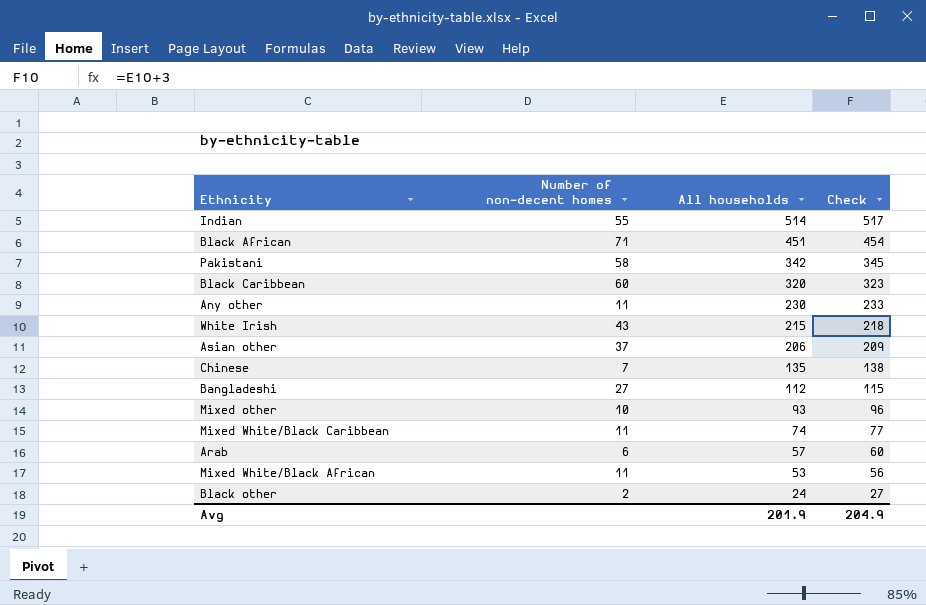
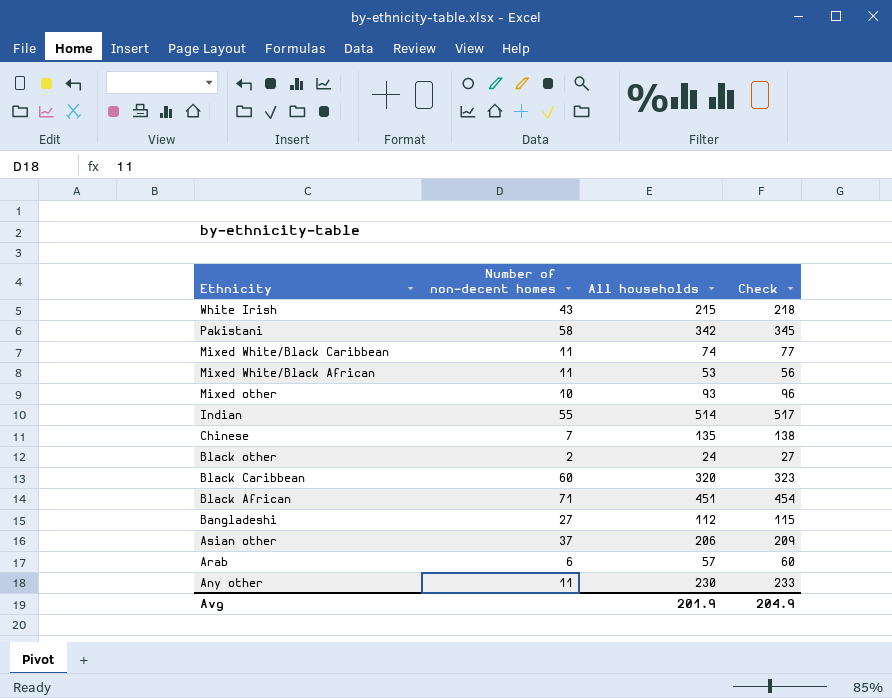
row order: All households descending -> Ethnicity descending

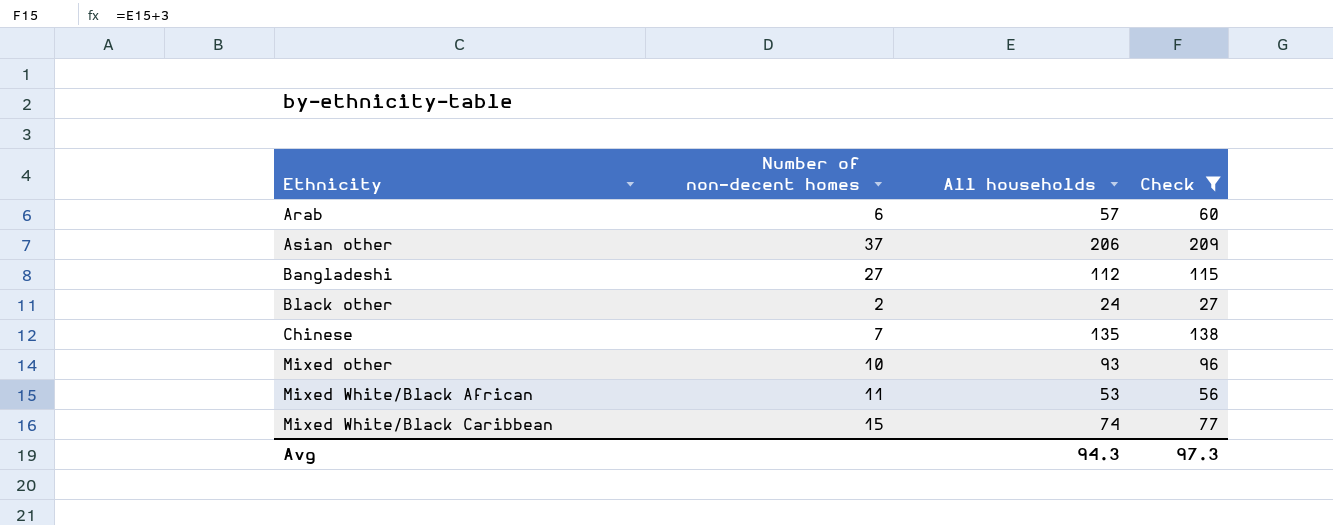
filter: none -> Check <= 209
row order: Ethnicity descending -> Ethnicity ascending
Mixed White/Black Caribbean | Number of non-decent homes: 11 -> 15
Avg | All households: 201.9 -> 94.3
Avg | Check: 204.9 -> 97.3

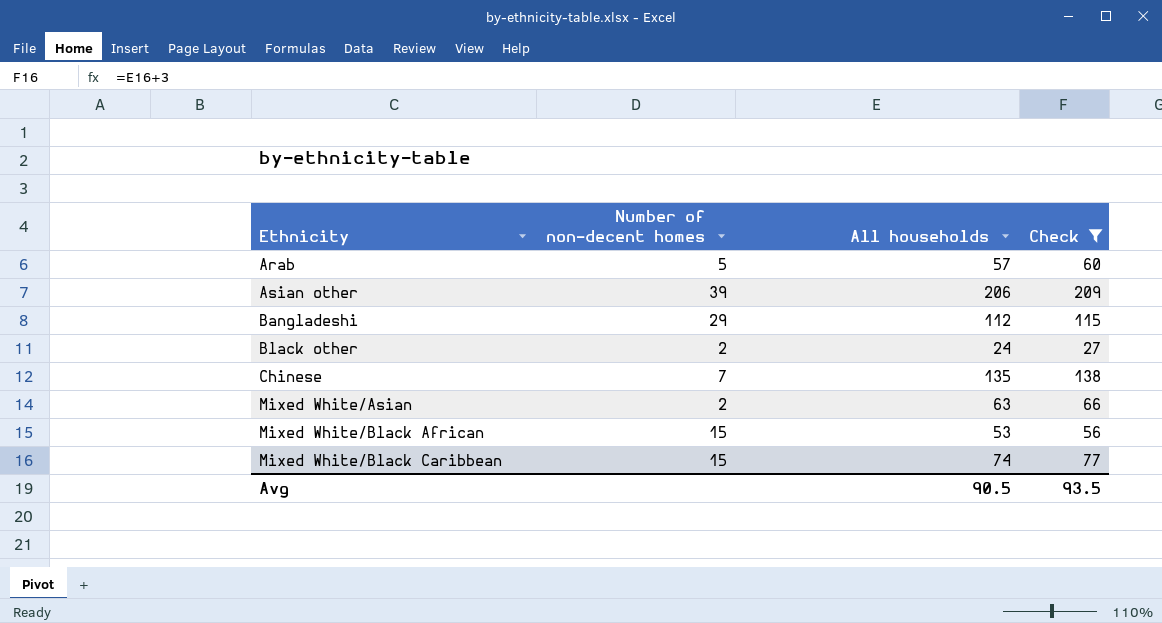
row Mixed other: 10 | 93 | 96 -> none
Arab | Number of non-decent homes: 6 -> 5
Asian other | Number of non-decent homes: 37 -> 39
Bangladeshi | Number of non-decent homes: 27 -> 29
row Mixed White/Asian: none -> 2 | 63 | 66
Mixed White/Black African | Number of non-decent homes: 11 -> 15
Avg | All households: 94.3 -> 90.5
Avg | Check: 97.3 -> 93.5

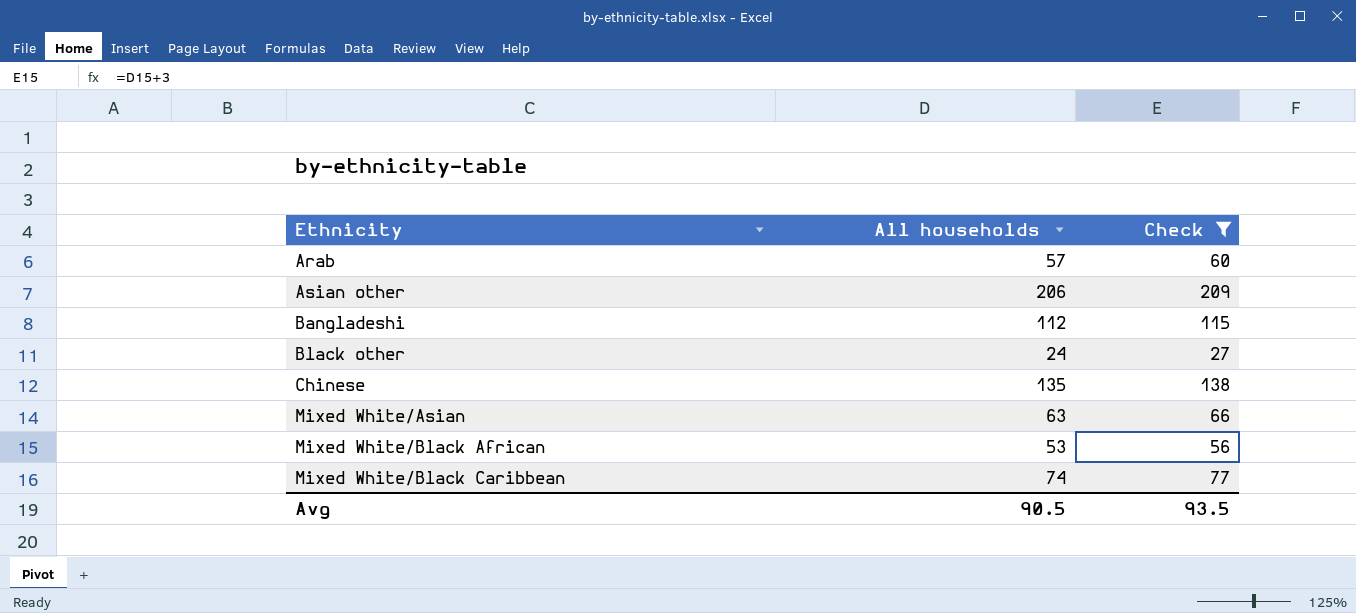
column Number of non-decent homes | position: 2 -> none

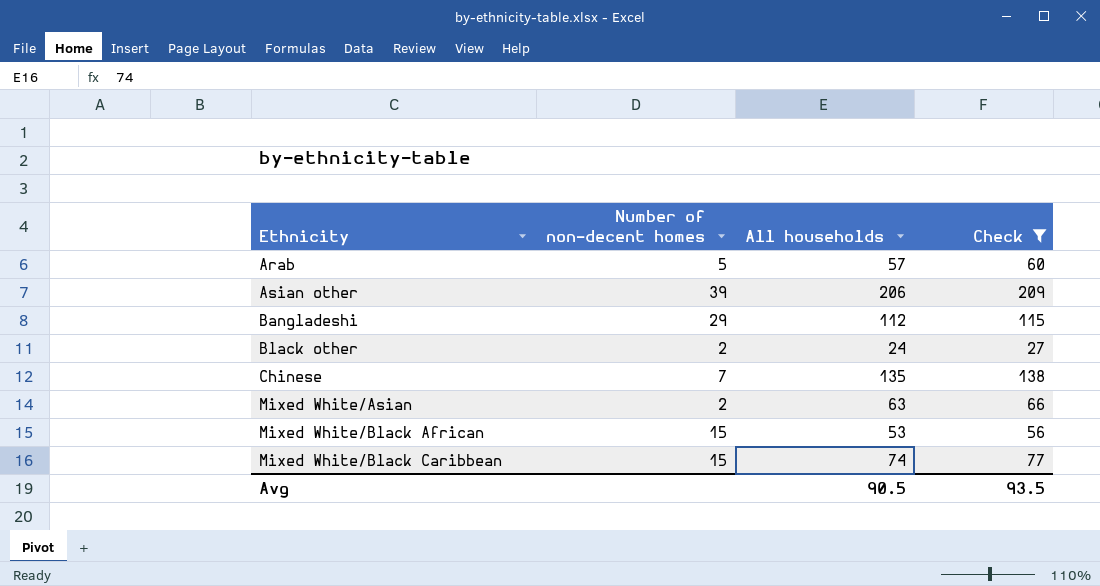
column Number of non-decent homes | position: none -> 2

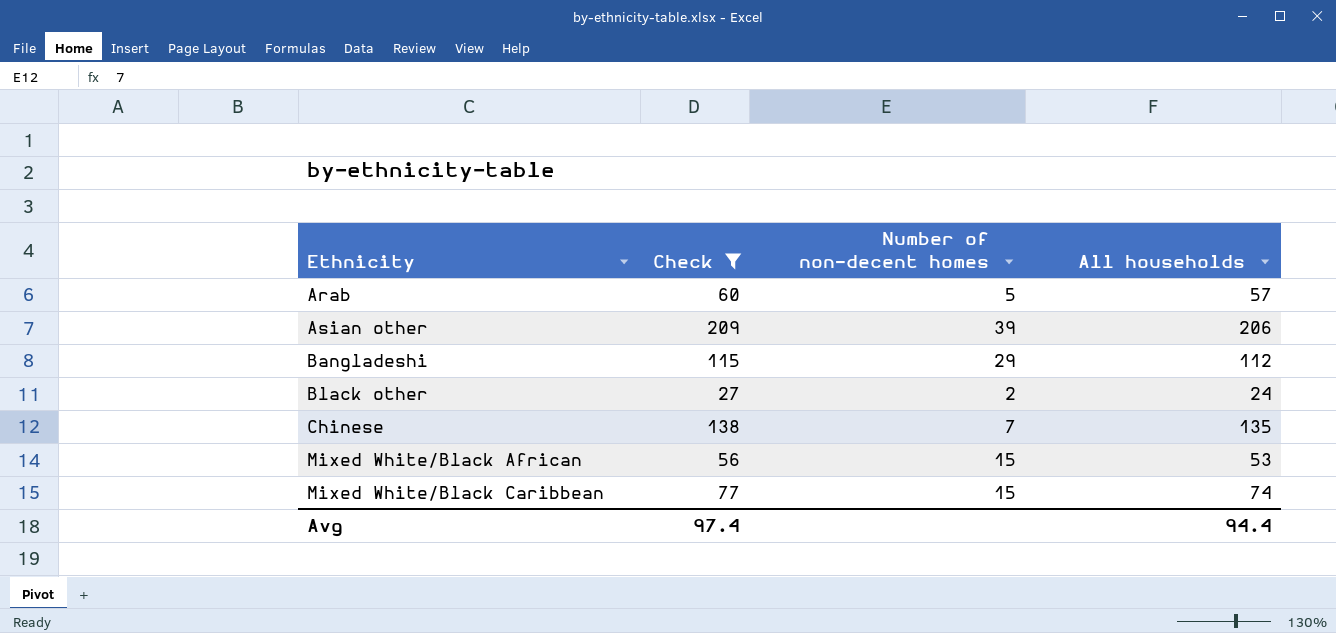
column Check | position: 4 -> 2
row Mixed White/Asian: 2 | 63 | 66 -> none
Avg | Check: 93.5 -> 97.4
Avg | All households: 90.5 -> 94.4

